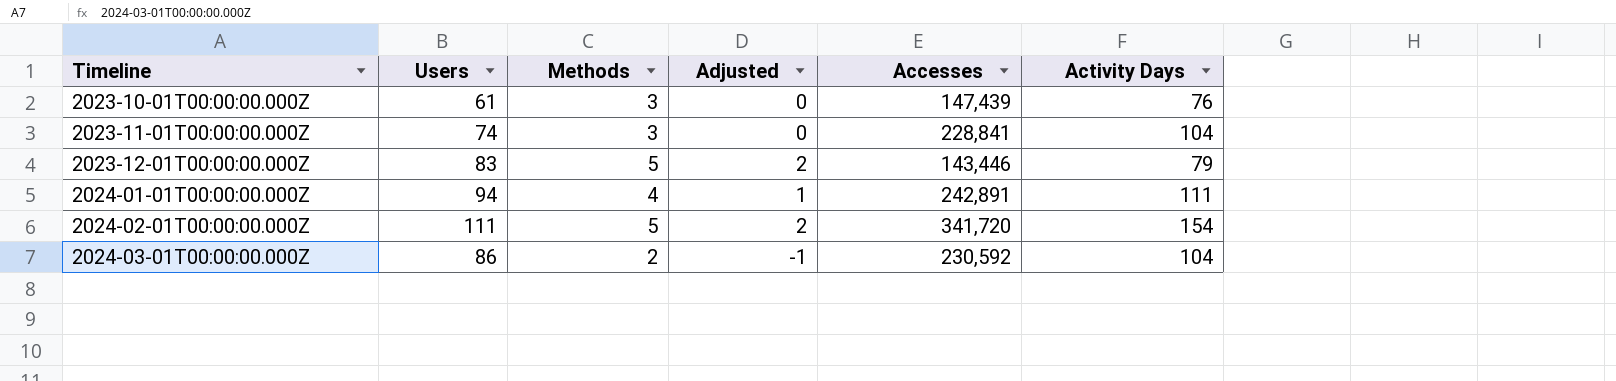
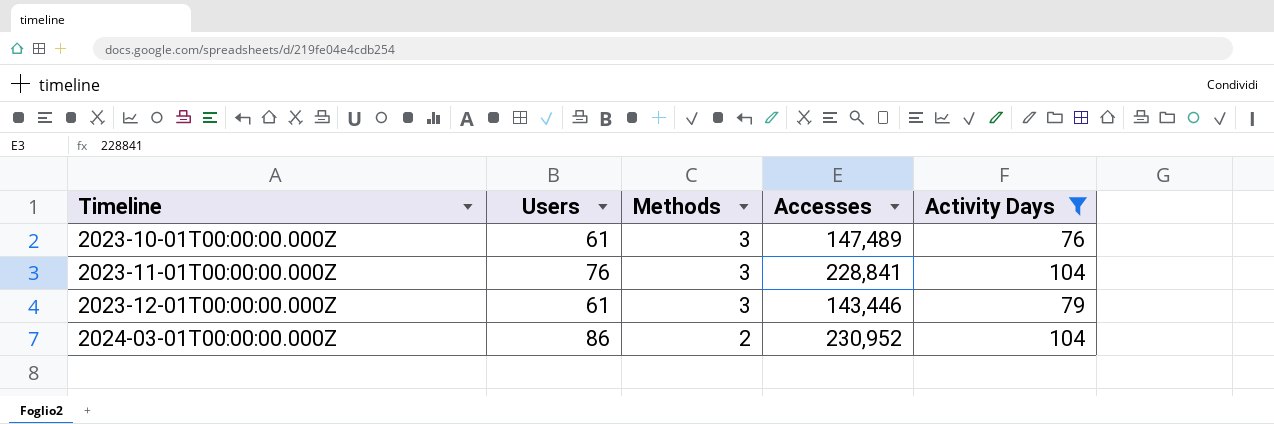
filter: none -> Activity Days <= 104
column Adjusted | formula: [Methods] - 3 -> none
2023-10-01T00:00:00.000Z | Accesses: 147,439 -> 147,489
2023-11-01T00:00:00.000Z | Users: 74 -> 76
2023-12-01T00:00:00.000Z | Users: 83 -> 61
2023-12-01T00:00:00.000Z | Methods: 5 -> 3
2024-03-01T00:00:00.000Z | Accesses: 230,592 -> 230,952

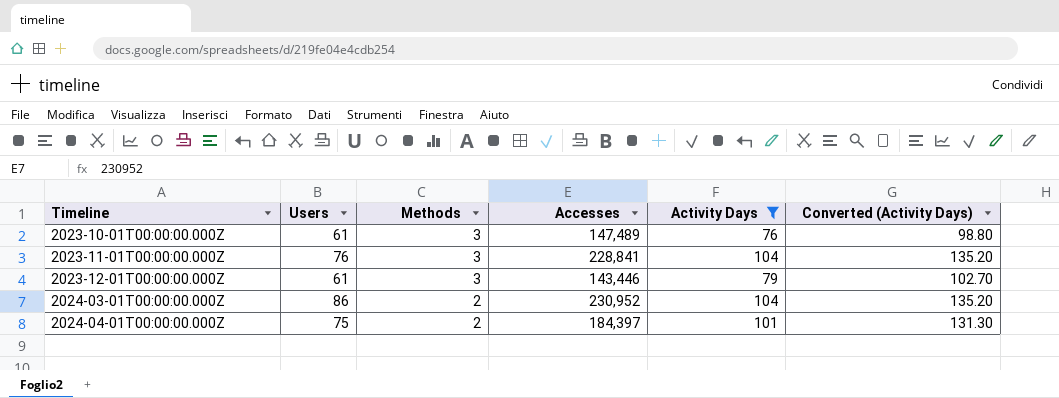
column Converted (Activity Days) | formula: none -> [Activity Days] * 1.3
row 2024-04-01T00:00:00.000Z: none -> 75 | 2 | 184,397 | 101 | 131.30

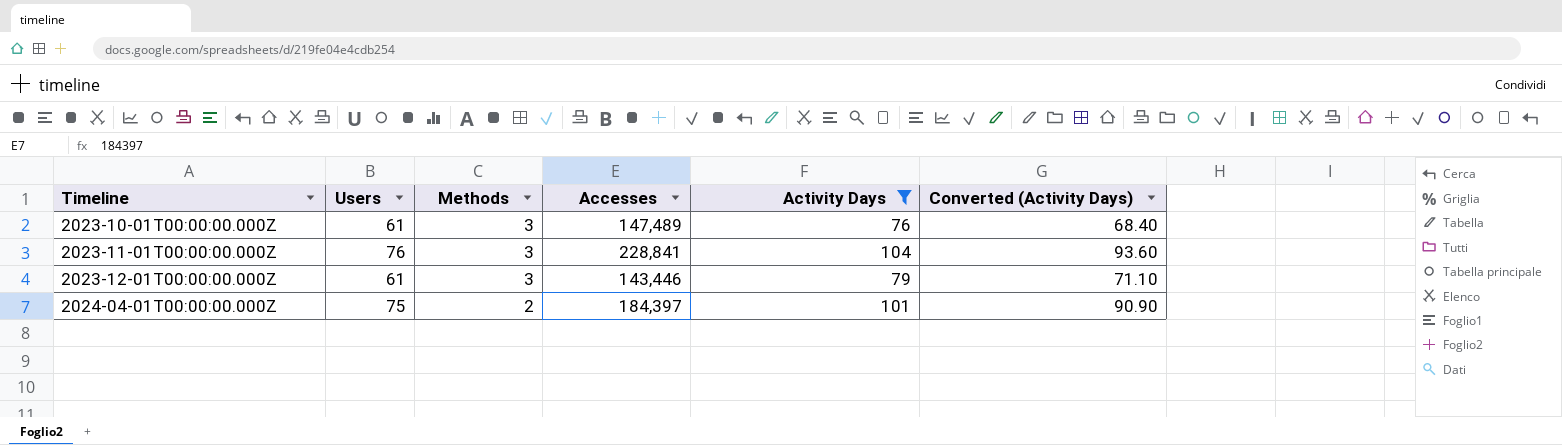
column Converted (Activity Days) | formula: [Activity Days] * 1.3 -> [Activity Days] * 0.9
row 2024-03-01T00:00:00.000Z: 86 | 2 | 230,952 | 104 | 135.20 -> none

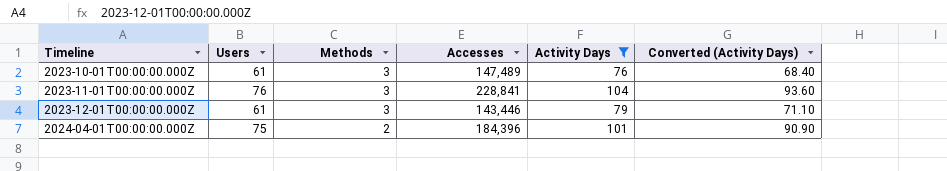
2024-04-01T00:00:00.000Z | Accesses: 184,397 -> 184,396

